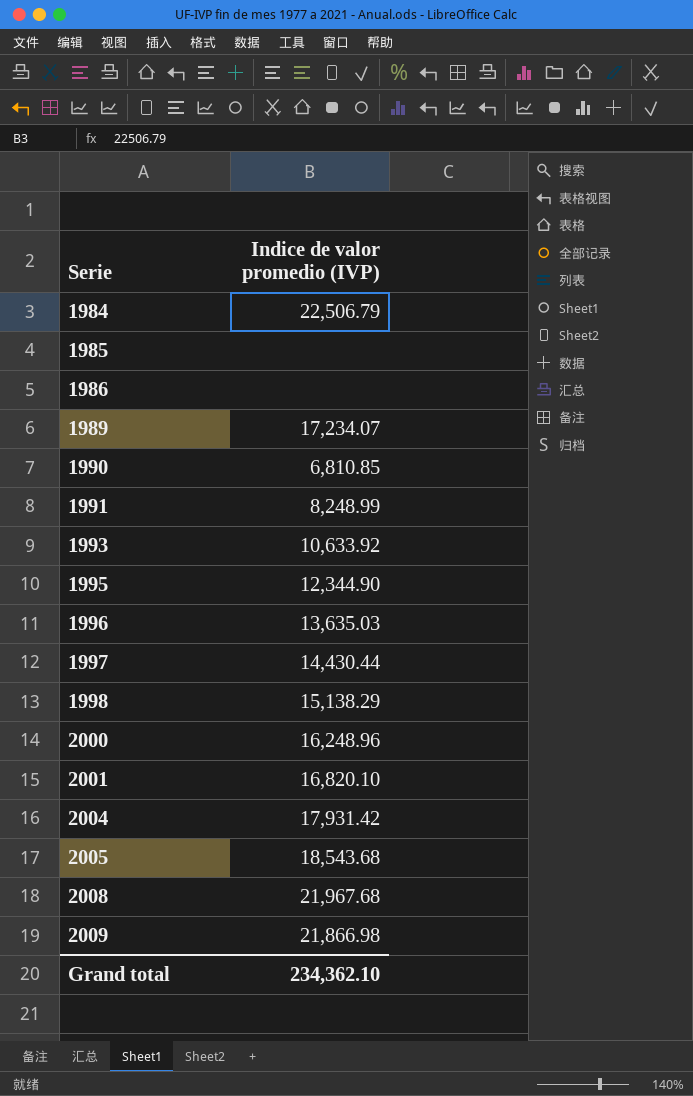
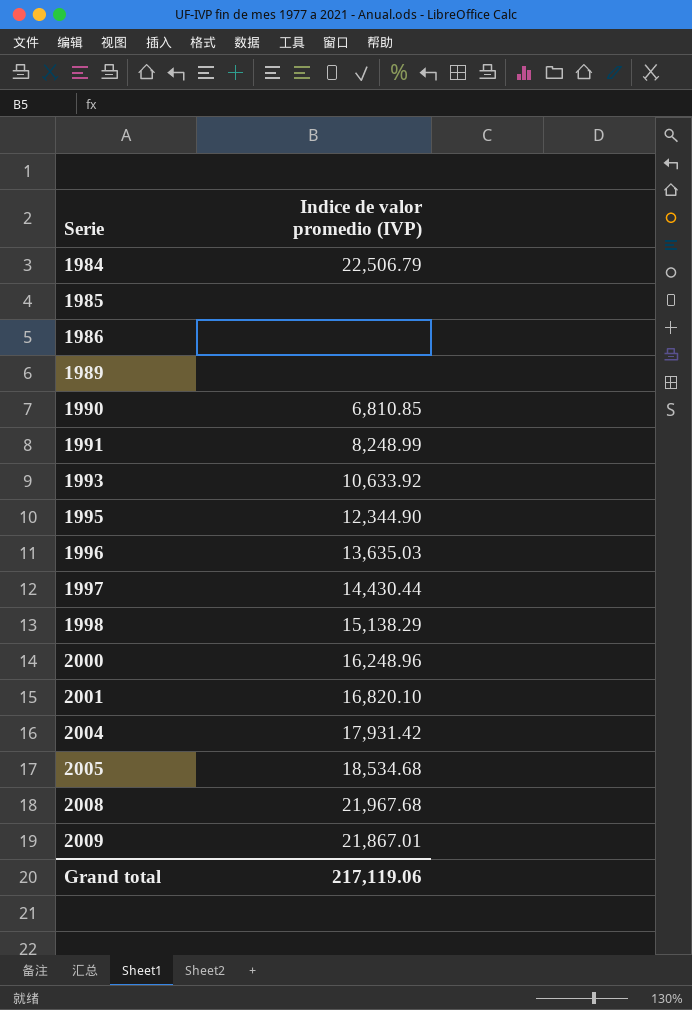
1989 | Indice de valor promedio (IVP): 17,234.07 -> none
2005 | Indice de valor promedio (IVP): 18,543.68 -> 18,534.68
2009 | Indice de valor promedio (IVP): 21,866.98 -> 21,867.01
Grand total | Indice de valor promedio (IVP): 234,362.10 -> 217,119.06

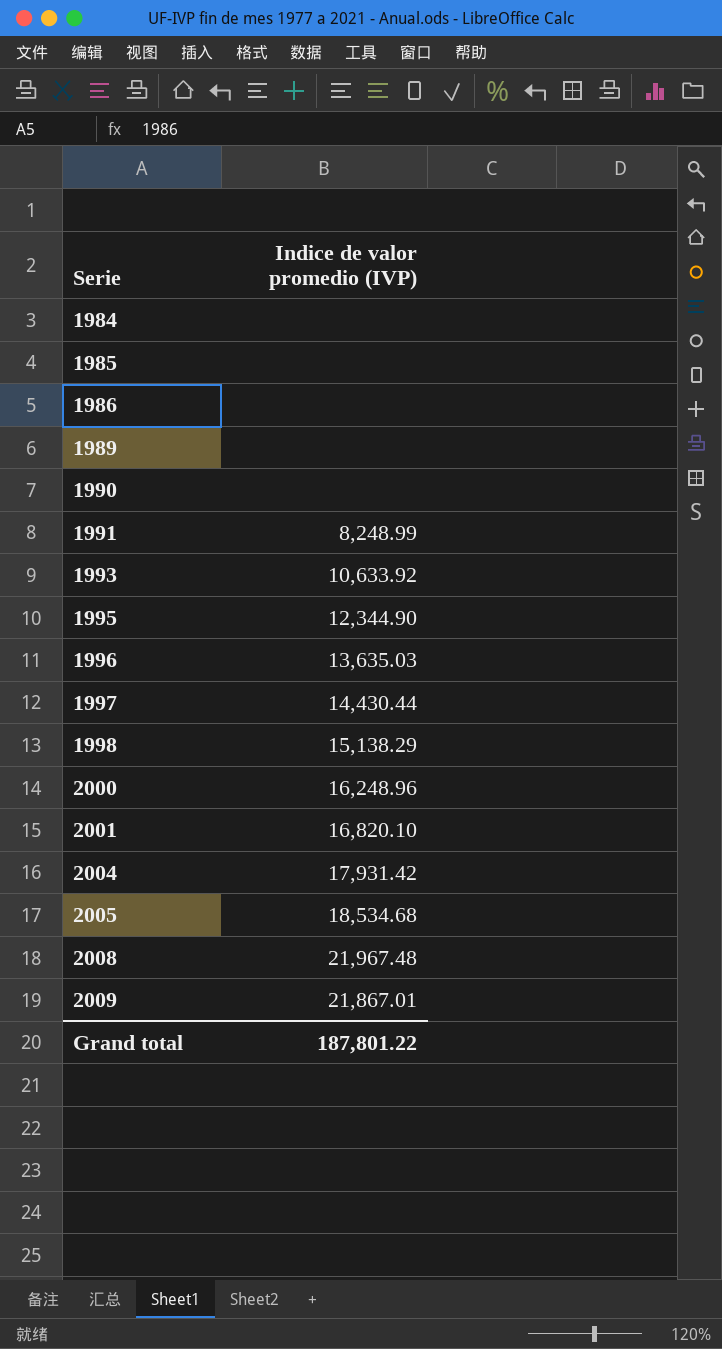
1984 | Indice de valor promedio (IVP): 22,506.79 -> none
1990 | Indice de valor promedio (IVP): 6,810.85 -> none
2008 | Indice de valor promedio (IVP): 21,967.68 -> 21,967.48
Grand total | Indice de valor promedio (IVP): 217,119.06 -> 187,801.22

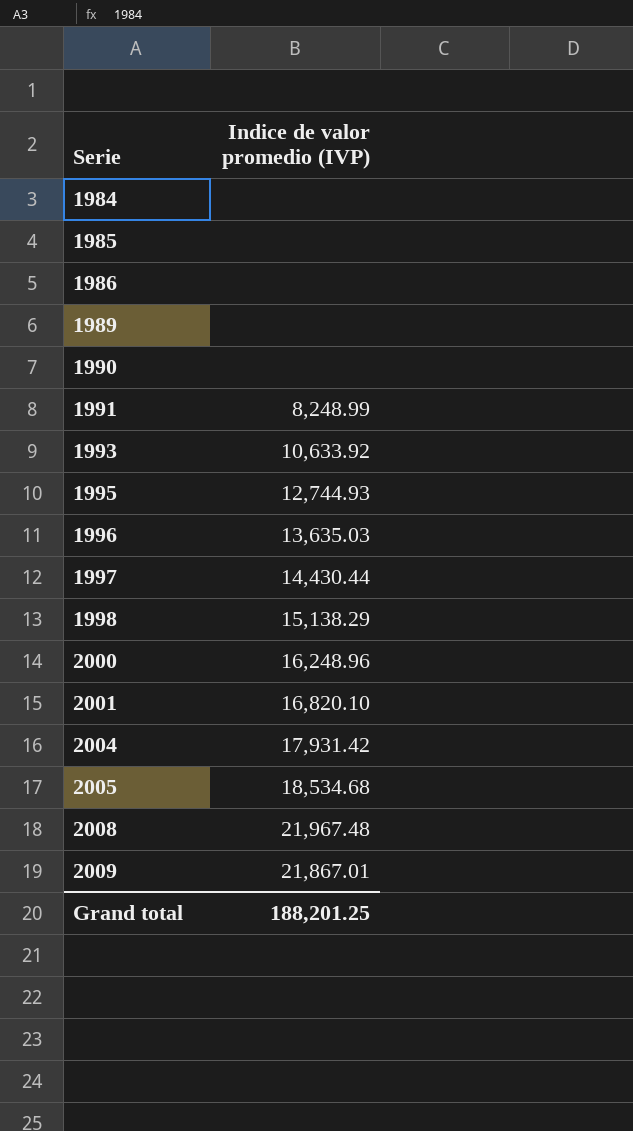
1995 | Indice de valor promedio (IVP): 12,344.90 -> 12,744.93
Grand total | Indice de valor promedio (IVP): 187,801.22 -> 188,201.25

